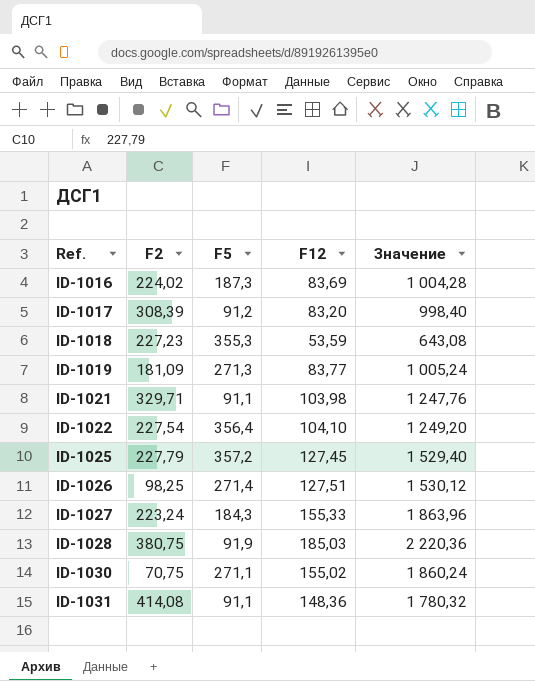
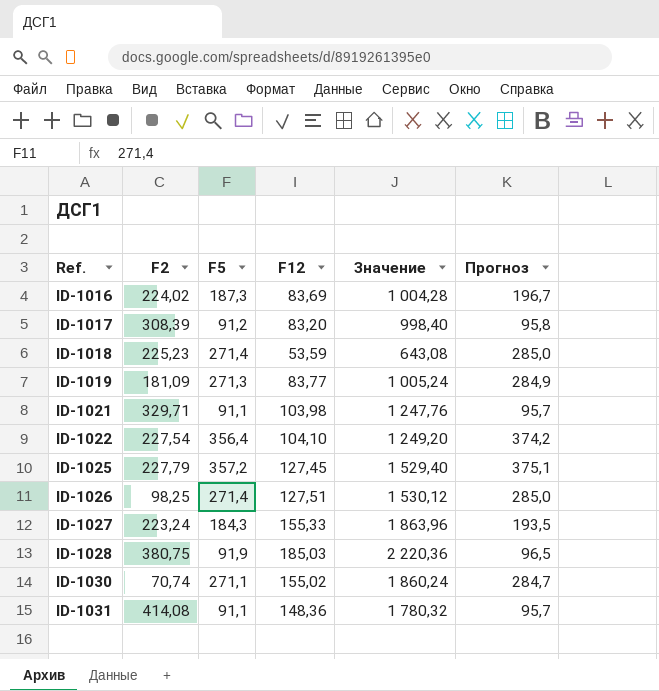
column Прогноз | formula: none -> [F5] * 1,05
ID-1018 | F2: 227,23 -> 225,23
ID-1018 | F5: 355,3 -> 271,4
ID-1030 | F2: 70,75 -> 70,74

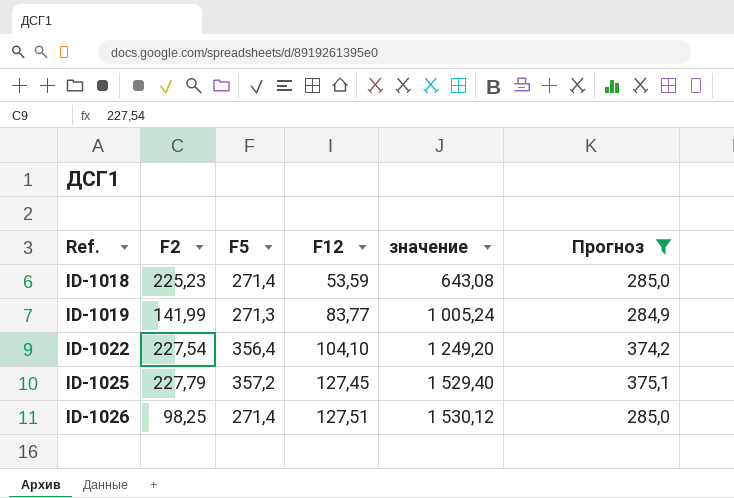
filter: none -> Прогноз >= 284,9
column name: Значение -> значение
ID-1019 | F2: 181,09 -> 141,99

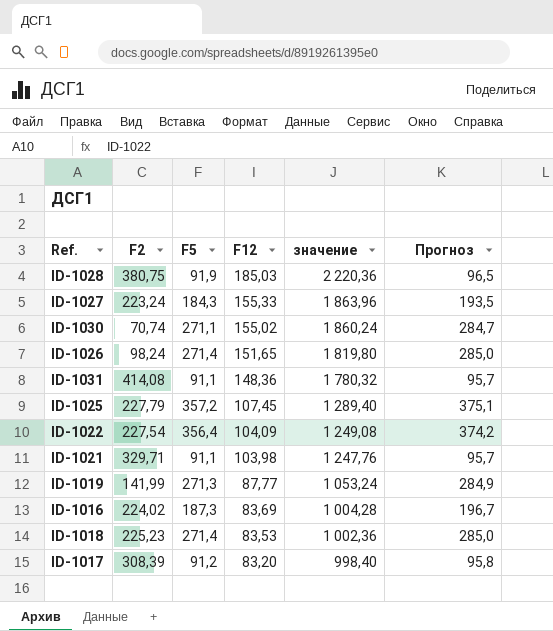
filter: Прогноз >= 284,9 -> none
row order: Ref. ascending -> F12 descending
ID-1026 | F2: 98,25 -> 98,24
ID-1026 | F12: 127,51 -> 151,65
ID-1026 | значение: 1 530,12 -> 1 819,80
ID-1025 | F12: 127,45 -> 107,45
ID-1025 | значение: 1 529,40 -> 1 289,40
ID-1022 | F12: 104,10 -> 104,09
ID-1022 | значение: 1 249,20 -> 1 249,08
ID-1019 | F12: 83,77 -> 87,77
ID-1019 | значение: 1 005,24 -> 1 053,24
ID-1018 | F12: 53,59 -> 83,53
ID-1018 | значение: 643,08 -> 1 002,36

